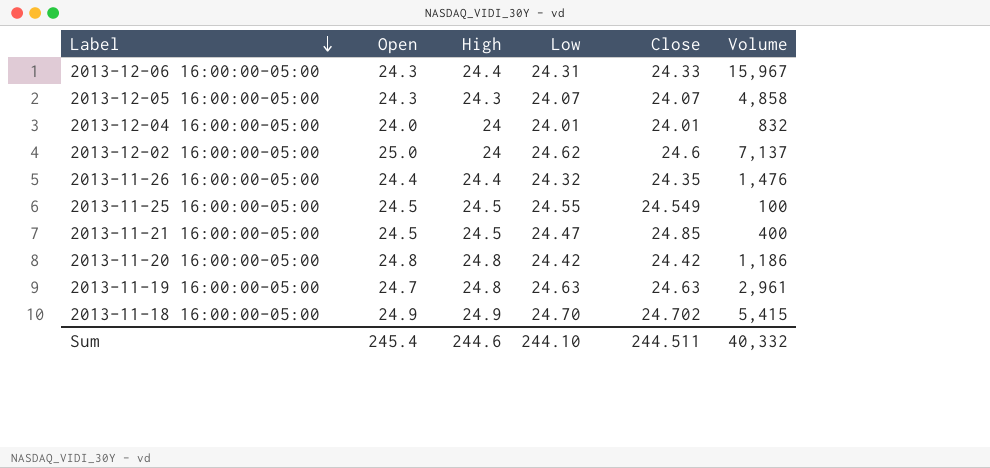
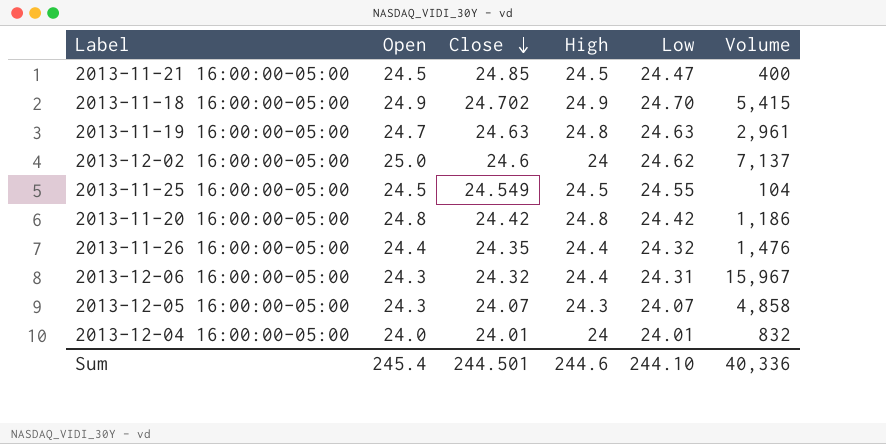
row order: Label descending -> Close descending
column Close | position: 5 -> 3
2013-11-25 16:00:00-05:00 | Volume: 100 -> 104
2013-12-06 16:00:00-05:00 | Close: 24.33 -> 24.32
Sum | Close: 244.511 -> 244.501
Sum | Volume: 40,332 -> 40,336

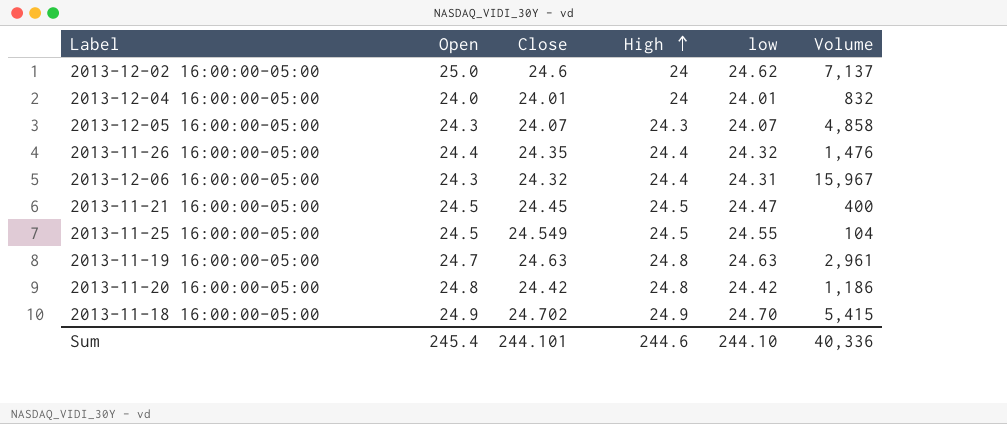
row order: Close descending -> High ascending
column name: Low -> low
2013-11-21 16:00:00-05:00 | Close: 24.85 -> 24.45
Sum | Close: 244.501 -> 244.101

